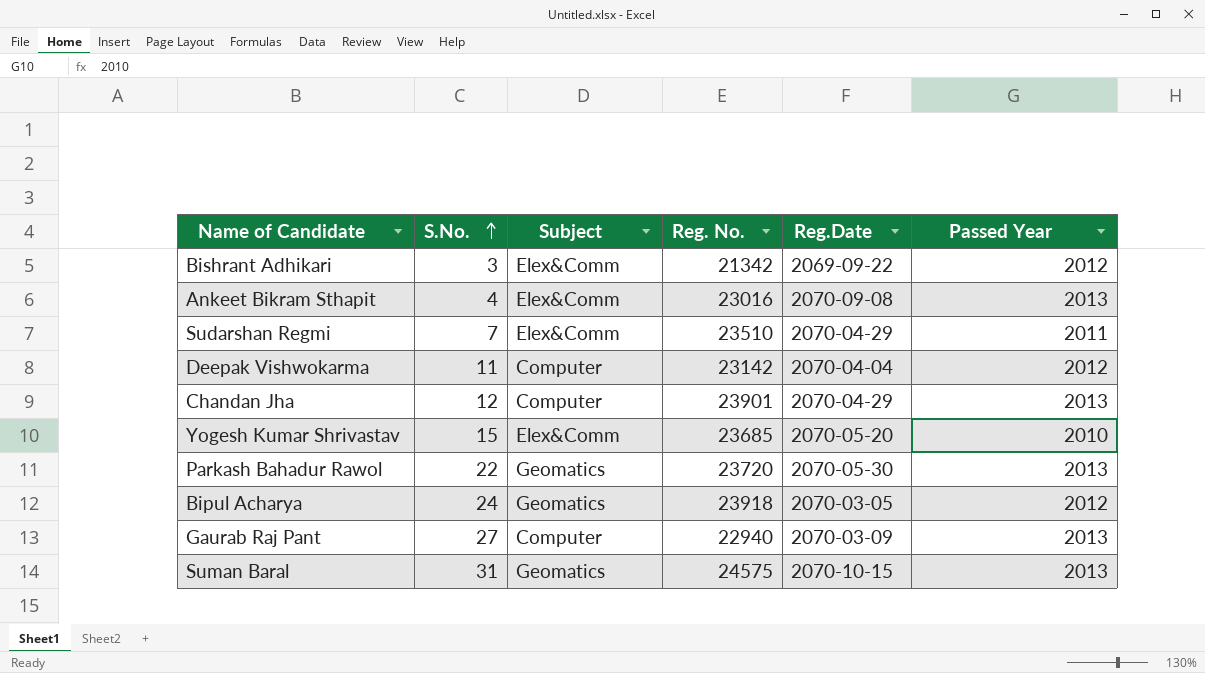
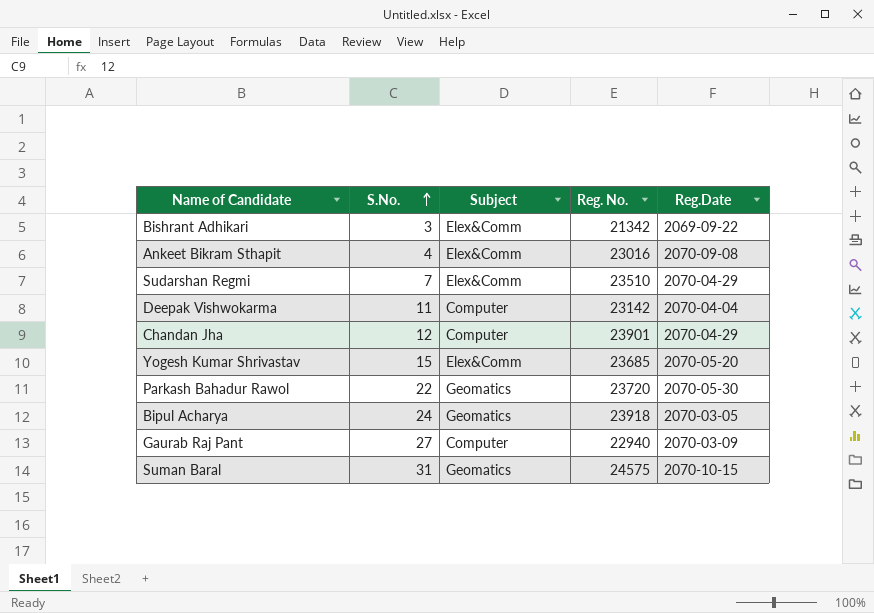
column Passed Year | position: 6 -> none

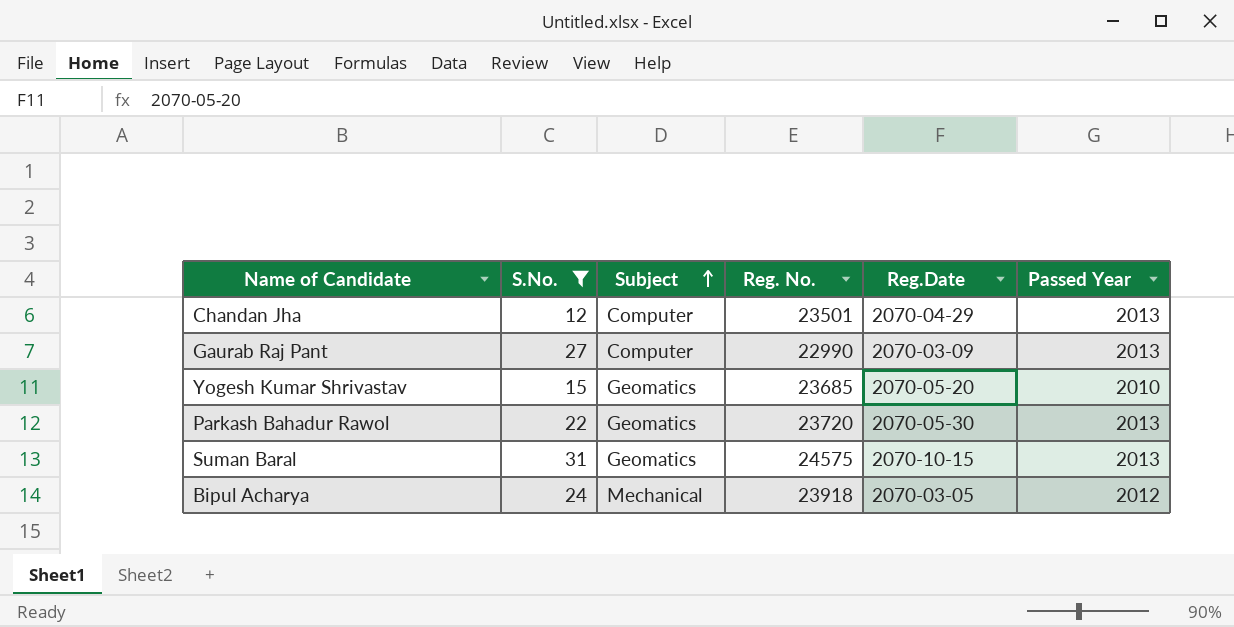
filter: none -> S.No. >= 12
row order: S.No. ascending -> Subject ascending
column Passed Year | position: none -> 6
Chandan Jha | Reg. No.: 23901 -> 23501
Gaurab Raj Pant | Reg. No.: 22940 -> 22990
Yogesh Kumar Shrivastav | Subject: Elex&Comm -> Geomatics
Bipul Acharya | Subject: Geomatics -> Mechanical

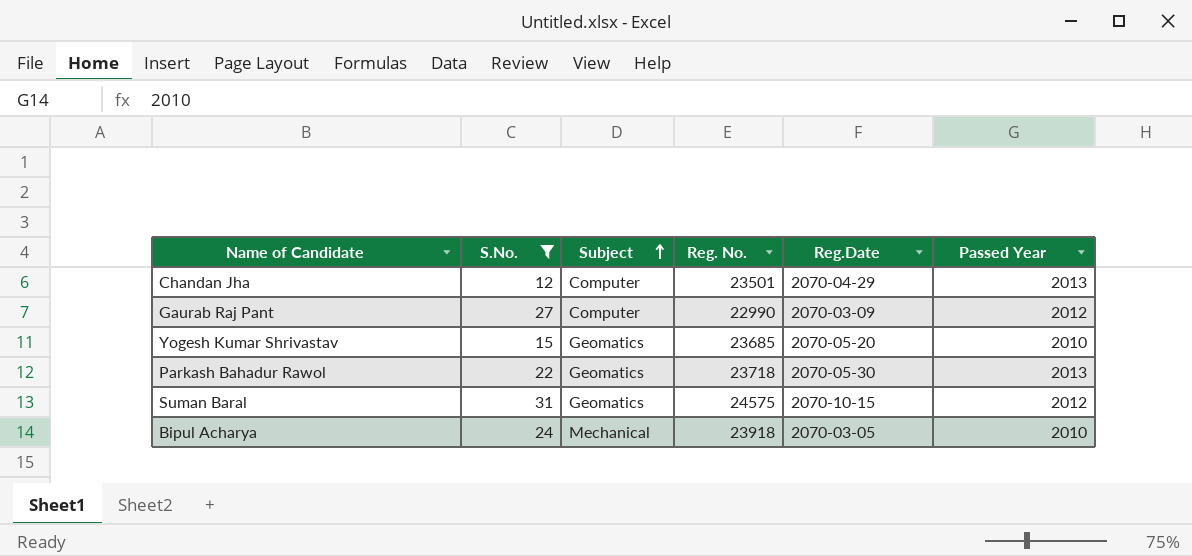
Gaurab Raj Pant | Passed Year: 2013 -> 2012
Parkash Bahadur Rawol | Reg. No.: 23720 -> 23718
Suman Baral | Passed Year: 2013 -> 2012
Bipul Acharya | Passed Year: 2012 -> 2010

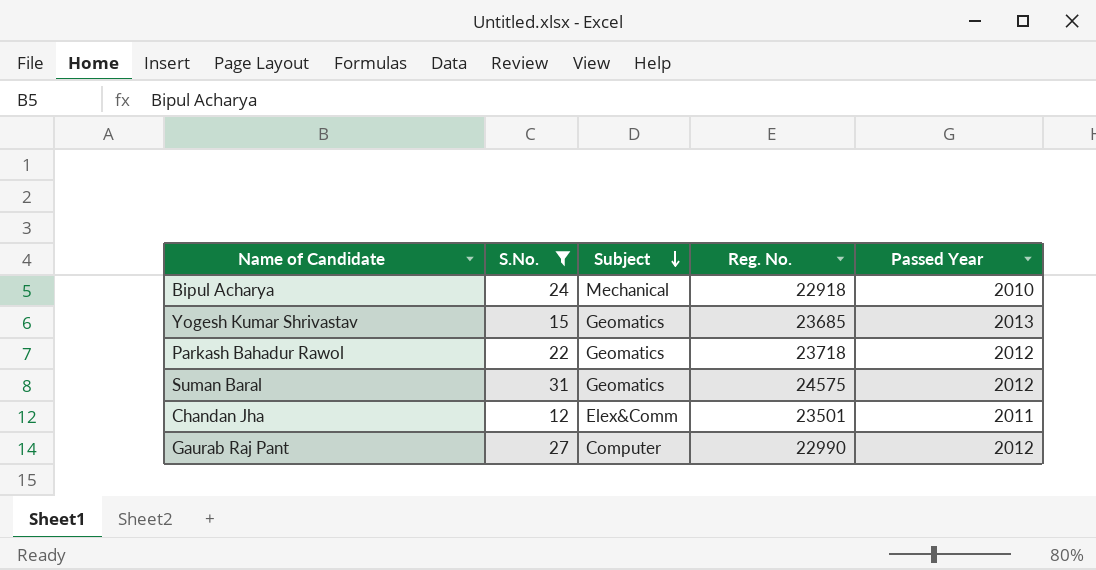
row order: Subject ascending -> Subject descending
column Reg.Date | position: 5 -> none
Bipul Acharya | Reg. No.: 23918 -> 22918
Yogesh Kumar Shrivastav | Passed Year: 2010 -> 2013
Parkash Bahadur Rawol | Passed Year: 2013 -> 2012
Chandan Jha | Subject: Computer -> Elex&Comm
Chandan Jha | Passed Year: 2013 -> 2011

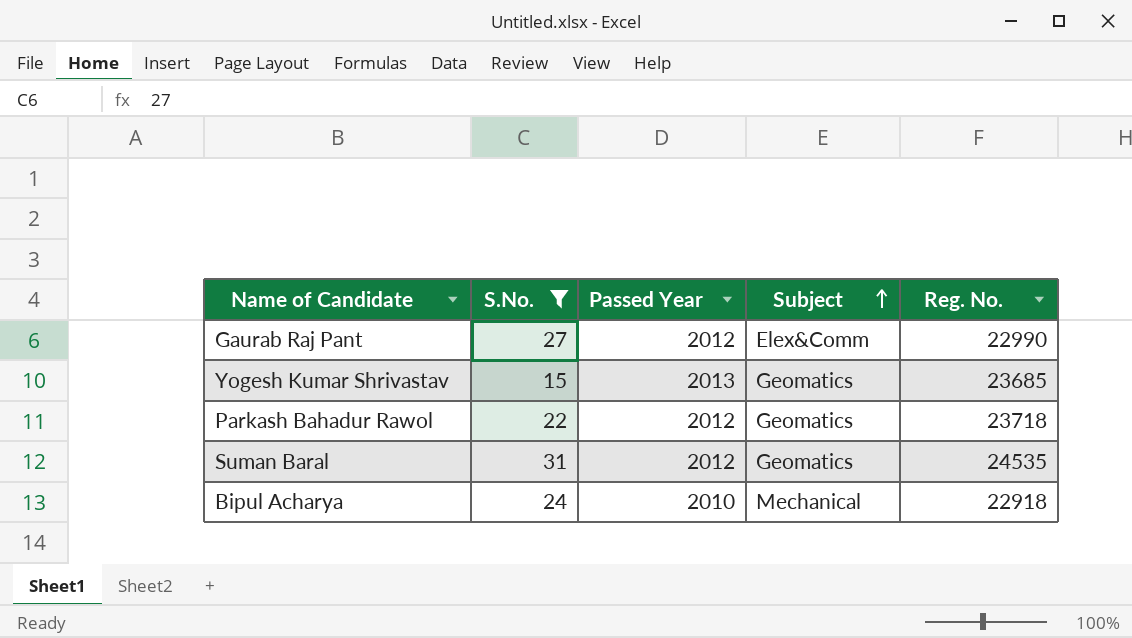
row order: Subject descending -> Subject ascending
column Passed Year | position: 5 -> 3
row Chandan Jha: 12 | Elex&Comm | 23501 | 2011 -> none
Gaurab Raj Pant | Subject: Computer -> Elex&Comm
Suman Baral | Reg. No.: 24575 -> 24535

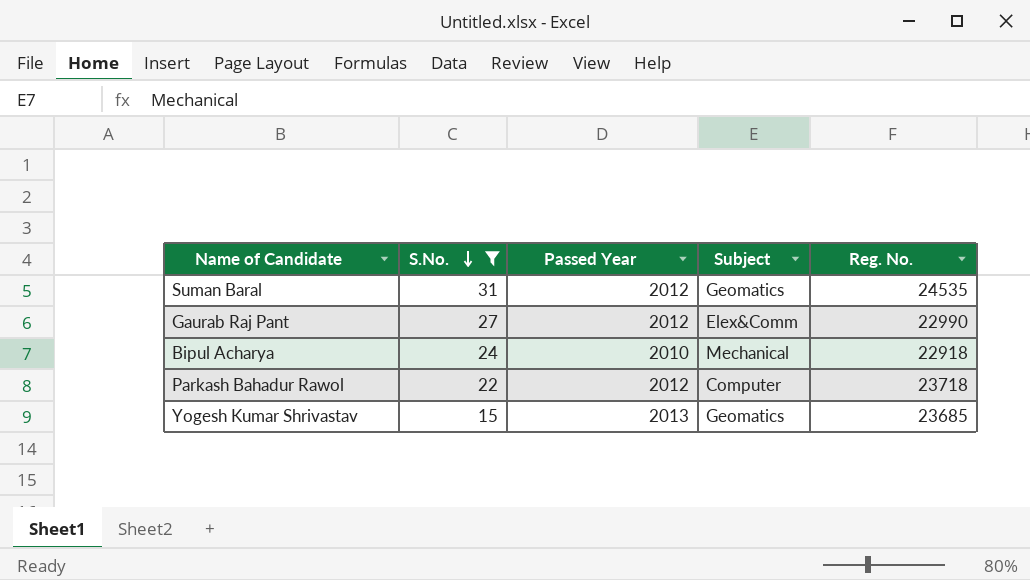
row order: Subject ascending -> S.No. descending
Parkash Bahadur Rawol | Subject: Geomatics -> Computer

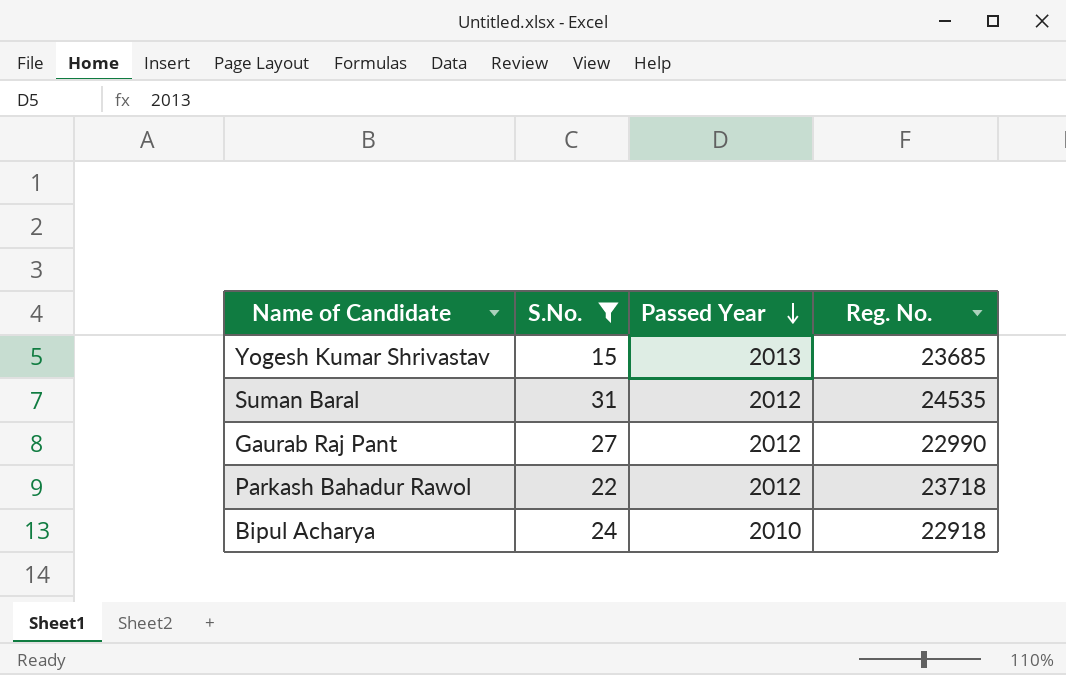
row order: S.No. descending -> Passed Year descending
column Subject | position: 4 -> none

